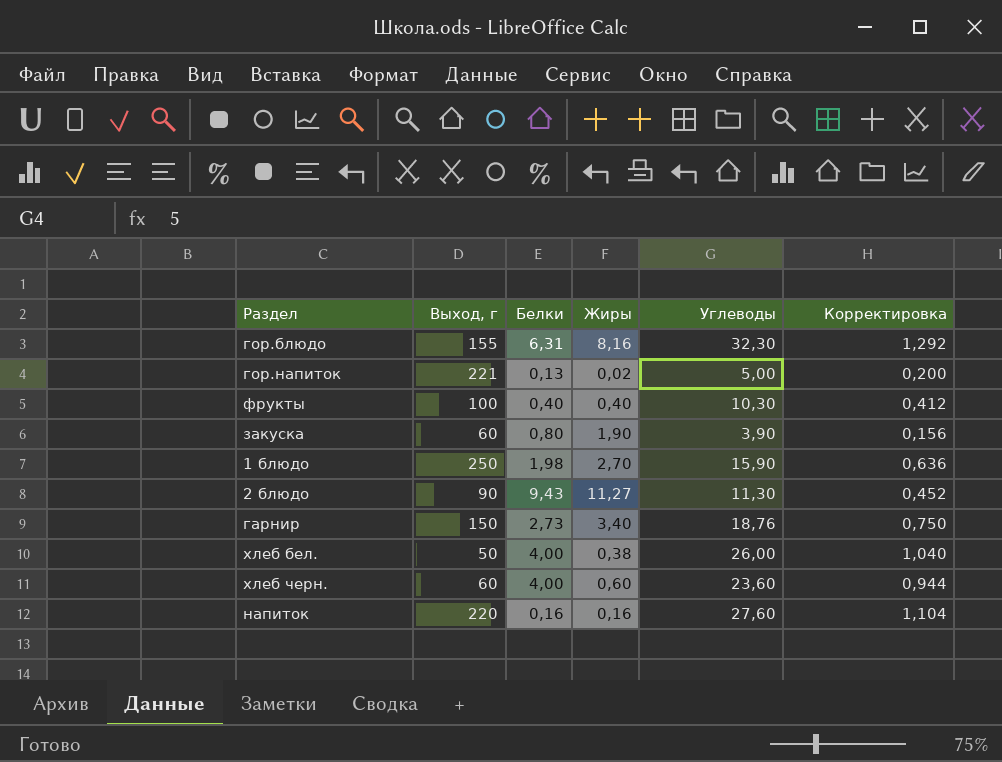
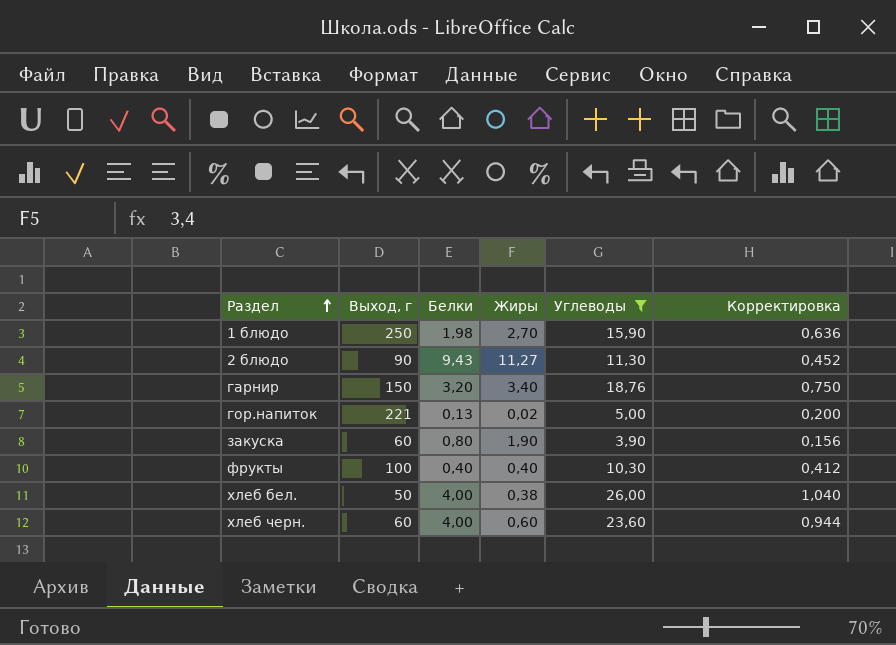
filter: none -> Углеводы <= 26,00
row order: none -> Раздел ascending
гарнир | Белки: 2,73 -> 3,20

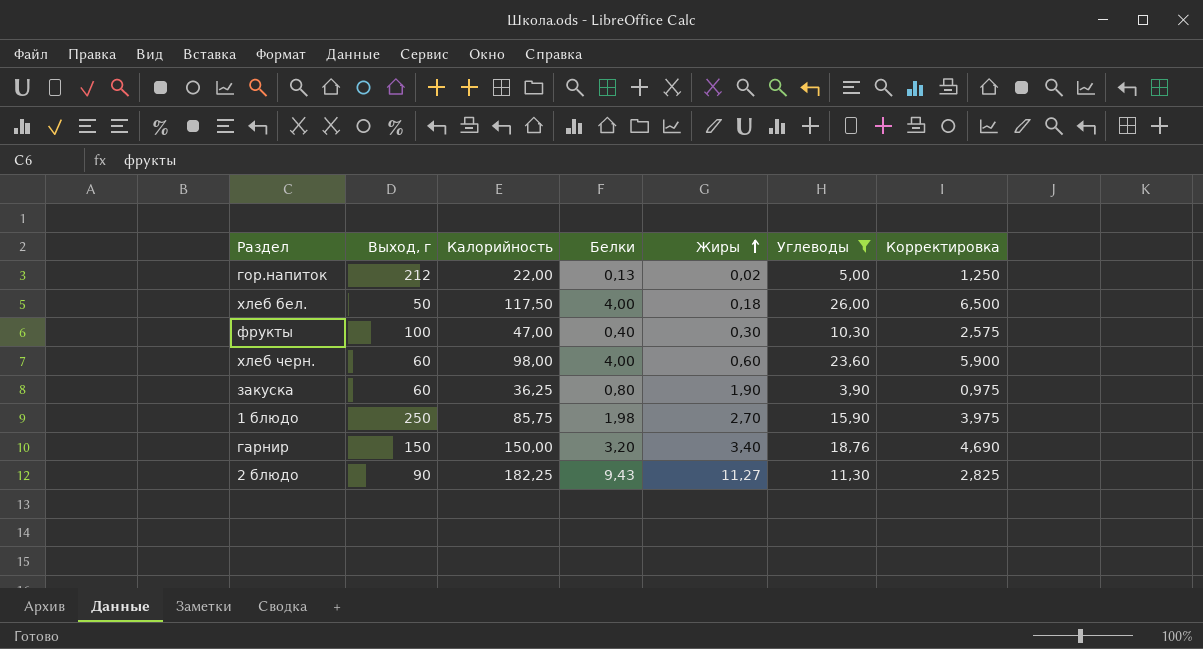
row order: Раздел ascending -> Жиры ascending
column Калорийность | position: none -> 3
column Корректировка | formula: [Углеводы] * 0,04 -> [Углеводы] * 0,25
гор.напиток | Выход, г: 221 -> 212
хлеб бел. | Жиры: 0,38 -> 0,18
фрукты | Жиры: 0,40 -> 0,30

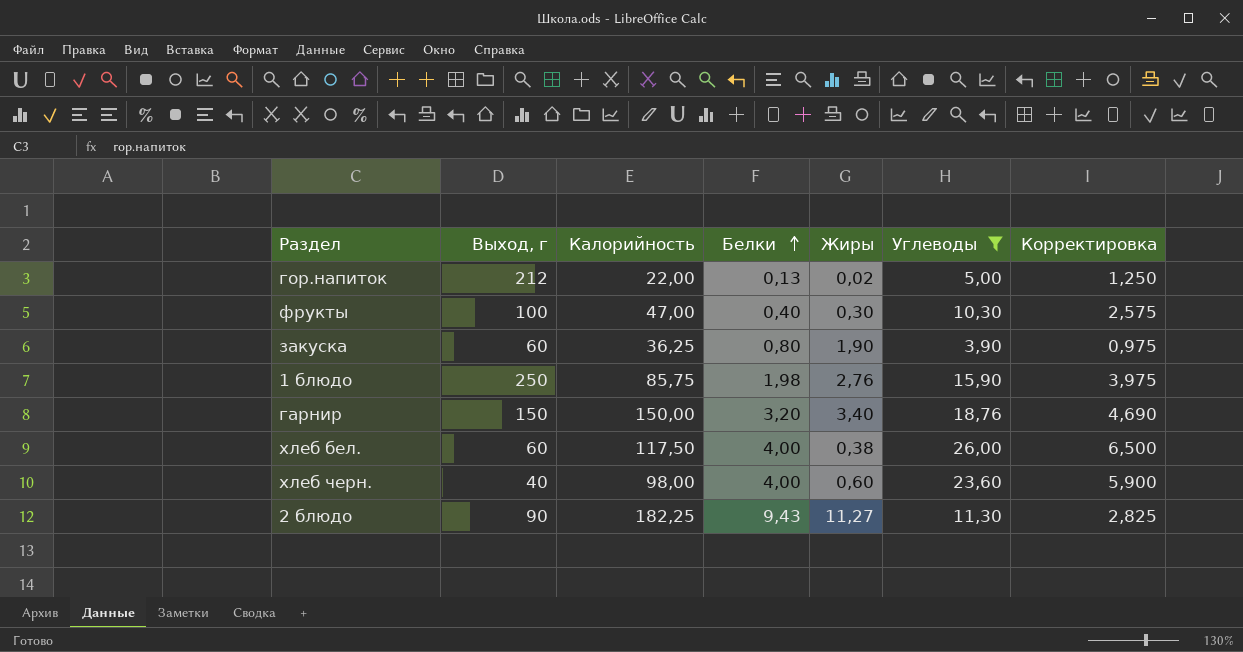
row order: Жиры ascending -> Белки ascending
1 блюдо | Жиры: 2,70 -> 2,76
хлеб бел. | Выход, г: 50 -> 60
хлеб бел. | Жиры: 0,18 -> 0,38
хлеб черн. | Выход, г: 60 -> 40

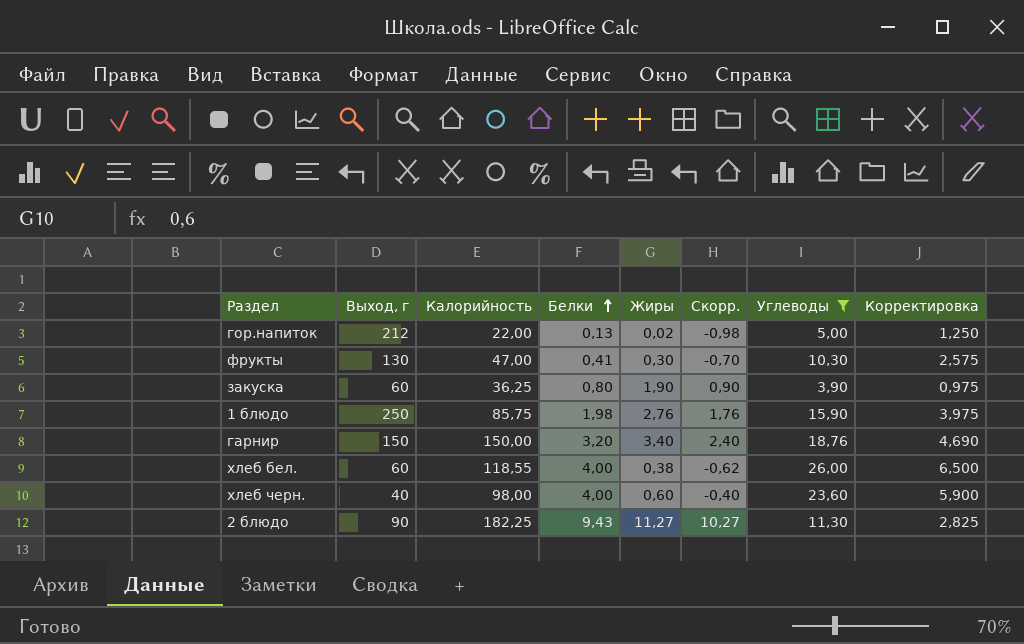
column Скорр. | formula: none -> [Жиры] - 1
фрукты | Выход, г: 100 -> 130
фрукты | Белки: 0,40 -> 0,41
хлеб бел. | Калорийность: 117,50 -> 118,55

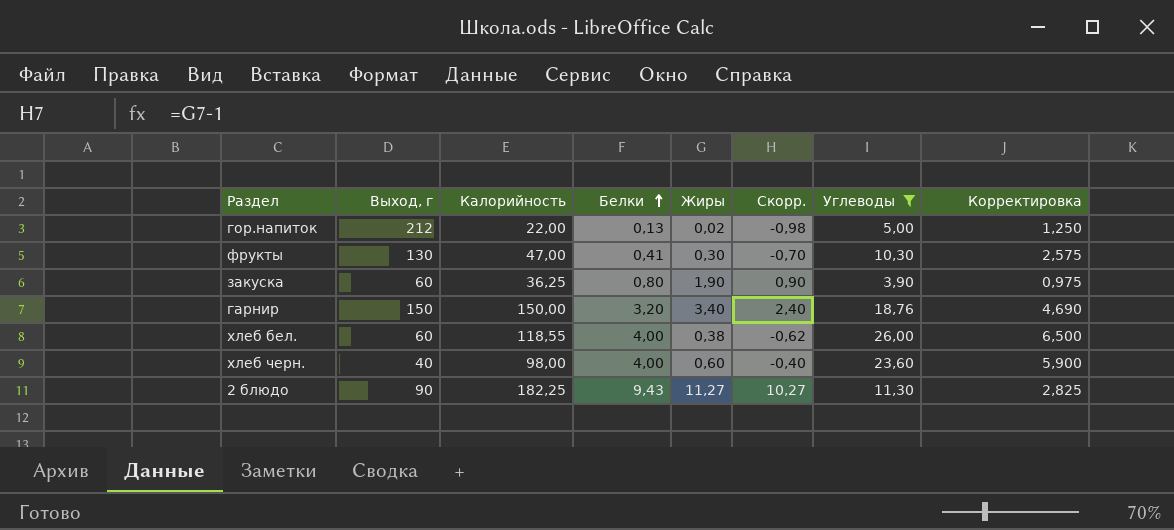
row 1 блюдо: 250 | 85,75 | 1,98 | 2,76 | 1,76 | 15,90 | 3,975 -> none

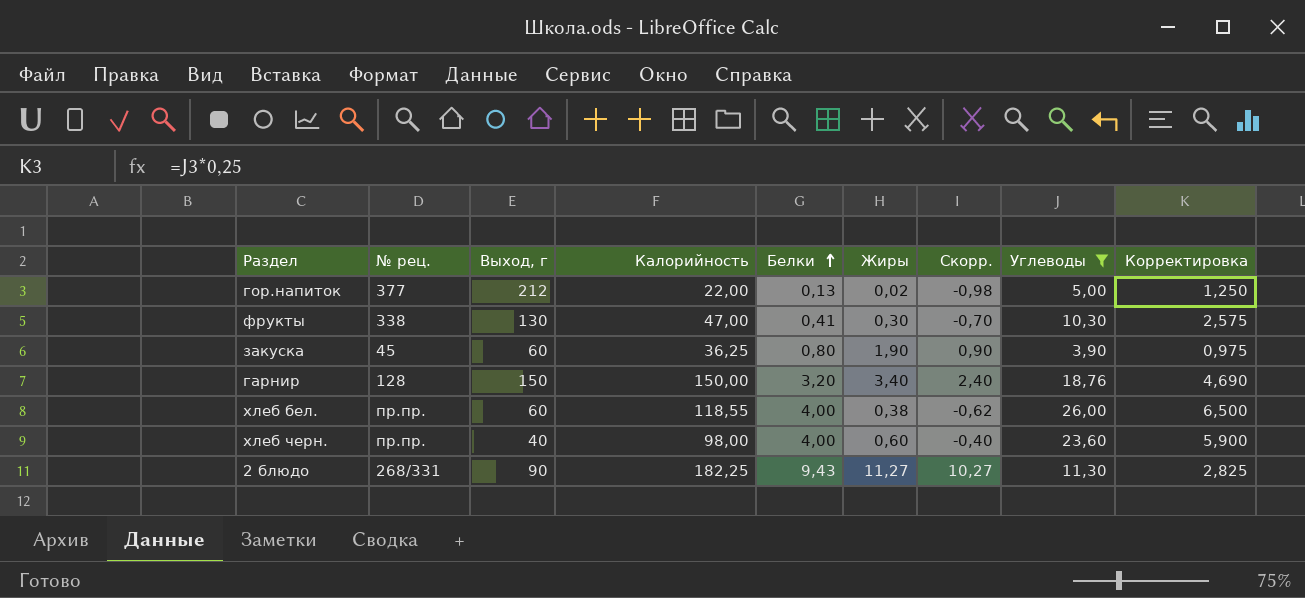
column № рец. | position: none -> 2

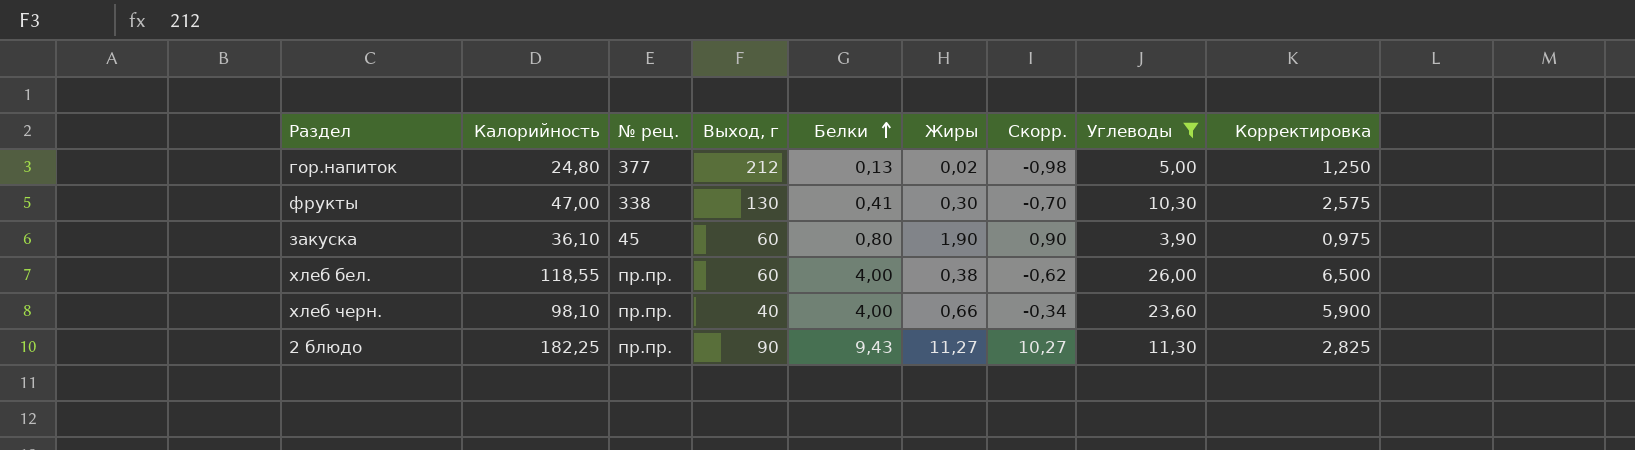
column Калорийность | position: 4 -> 2
row гарнир: 128 | 150 | 150,00 | 3,20 | 3,40 | 2,40 | 18,76 | 4,690 -> none
гор.напиток | Калорийность: 22,00 -> 24,80
закуска | Калорийность: 36,25 -> 36,10
хлеб черн. | Калорийность: 98,00 -> 98,10
хлеб черн. | Жиры: 0,60 -> 0,66
хлеб черн. | Скорр.: -0,40 -> -0,34
2 блюдо | № рец.: 268/331 -> пр.пр.

